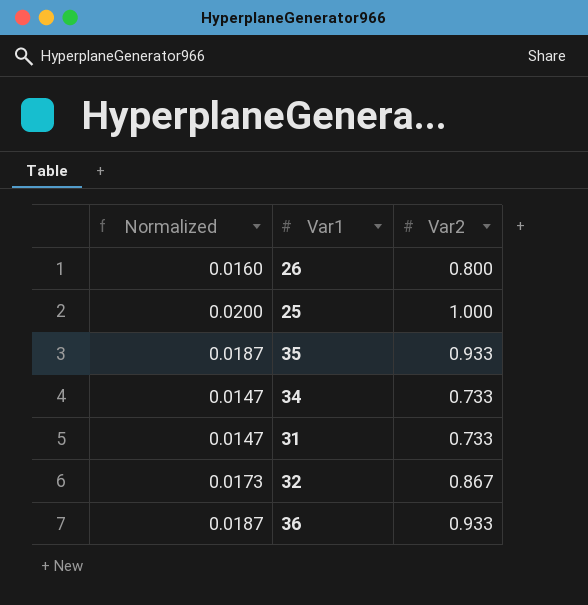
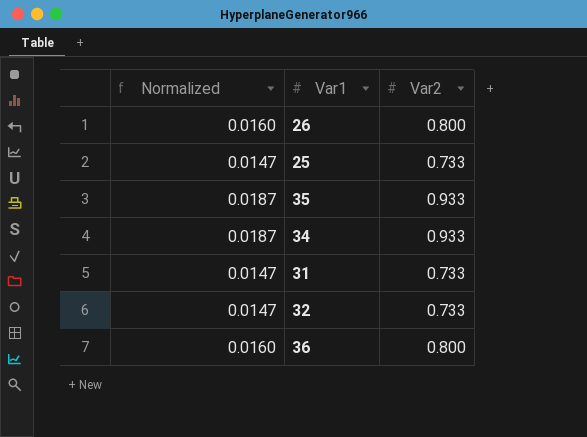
25 | Normalized: 0.0200 -> 0.0147
25 | Var2: 1.000 -> 0.733
34 | Normalized: 0.0147 -> 0.0187
34 | Var2: 0.733 -> 0.933
32 | Normalized: 0.0173 -> 0.0147
32 | Var2: 0.867 -> 0.733
36 | Normalized: 0.0187 -> 0.0160
36 | Var2: 0.933 -> 0.800

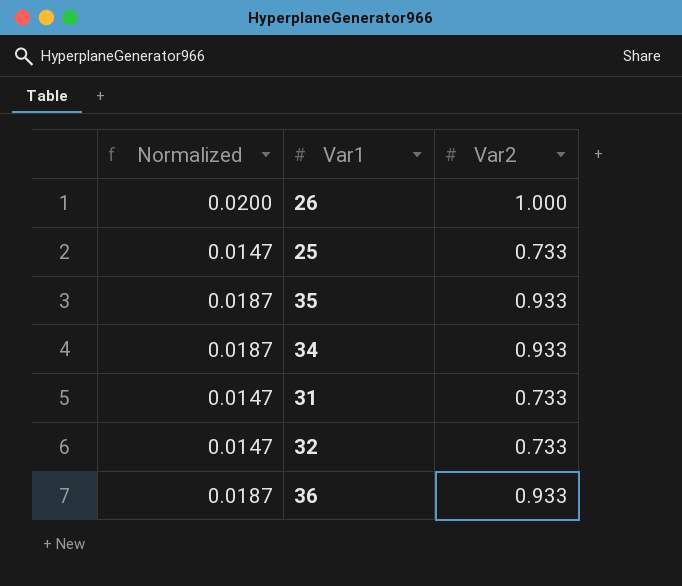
26 | Normalized: 0.0160 -> 0.0200
26 | Var2: 0.800 -> 1.000
36 | Normalized: 0.0160 -> 0.0187
36 | Var2: 0.800 -> 0.933

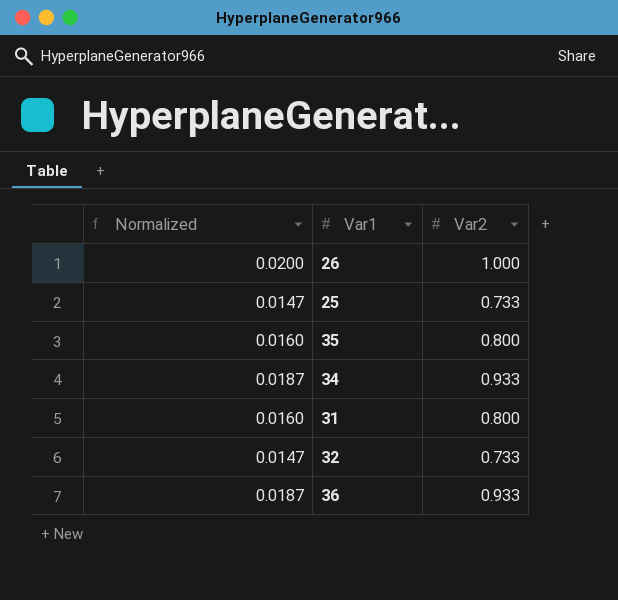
35 | Normalized: 0.0187 -> 0.0160
35 | Var2: 0.933 -> 0.800
31 | Normalized: 0.0147 -> 0.0160
31 | Var2: 0.733 -> 0.800

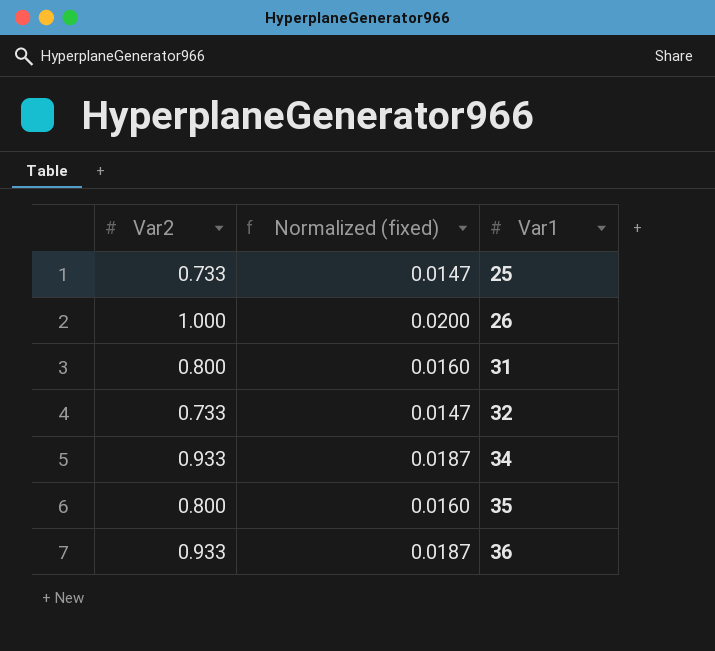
row order: none -> Var1 ascending
column Var2 | position: 3 -> 1
column name: Normalized -> Normalized (fixed)

